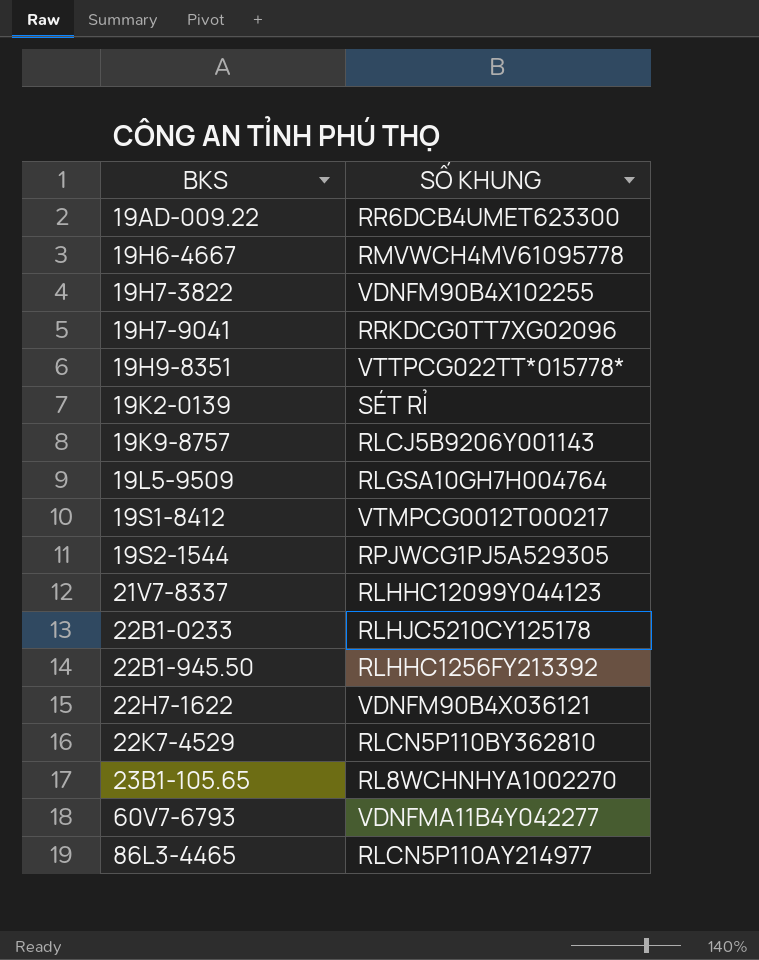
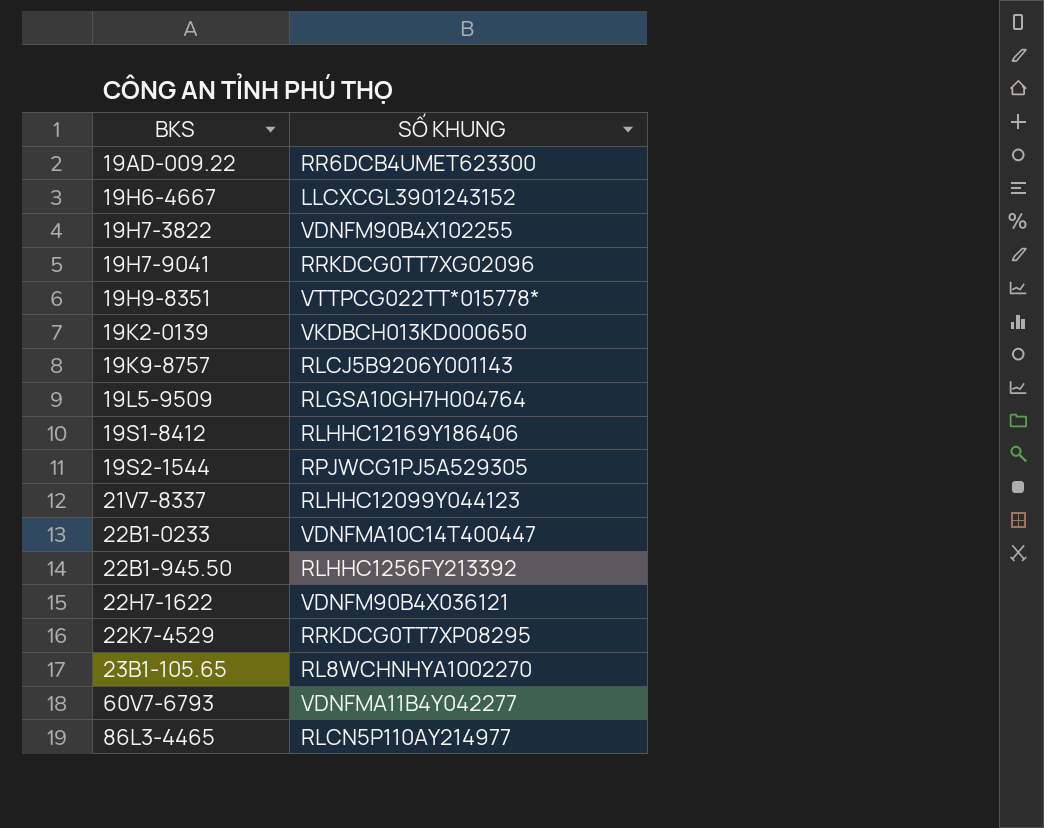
19H6-4667 | SỐ KHUNG: RMVWCH4MV61095778 -> LLCXCGL3901243152
19K2-0139 | SỐ KHUNG: SÉT RỈ -> VKDBCH013KD000650
19S1-8412 | SỐ KHUNG: VTMPCG0012T000217 -> RLHHC12169Y186406
22B1-0233 | SỐ KHUNG: RLHJC5210CY125178 -> VDNFMA10C14T400447
22K7-4529 | SỐ KHUNG: RLCN5P110BY362810 -> RRKDCG0TT7XP08295

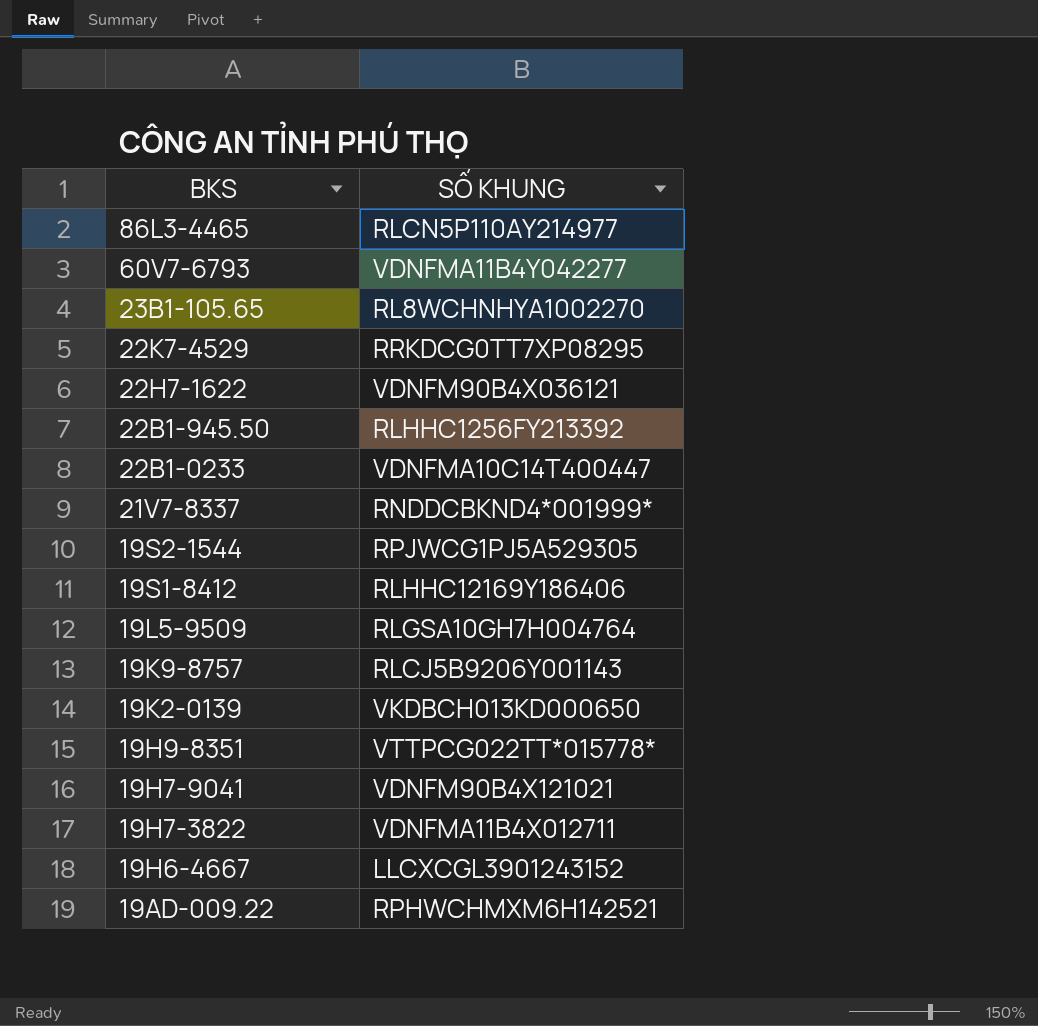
row order: BKS ascending -> BKS descending
21V7-8337 | SỐ KHUNG: RLHHC12099Y044123 -> RNDDCBKND4*001999*
19H7-9041 | SỐ KHUNG: RRKDCG0TT7XG02096 -> VDNFM90B4X121021
19H7-3822 | SỐ KHUNG: VDNFM90B4X102255 -> VDNFMA11B4X012711
19AD-009.22 | SỐ KHUNG: RR6DCB4UMET623300 -> RPHWCHMXM6H142521

